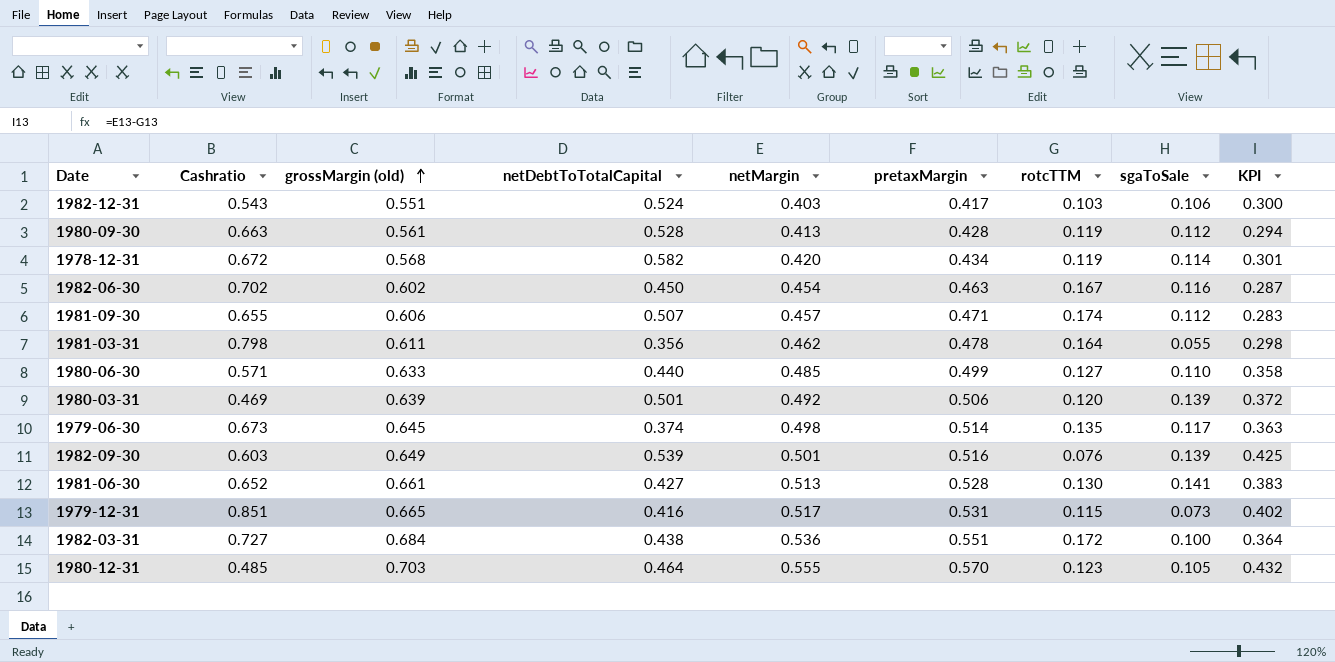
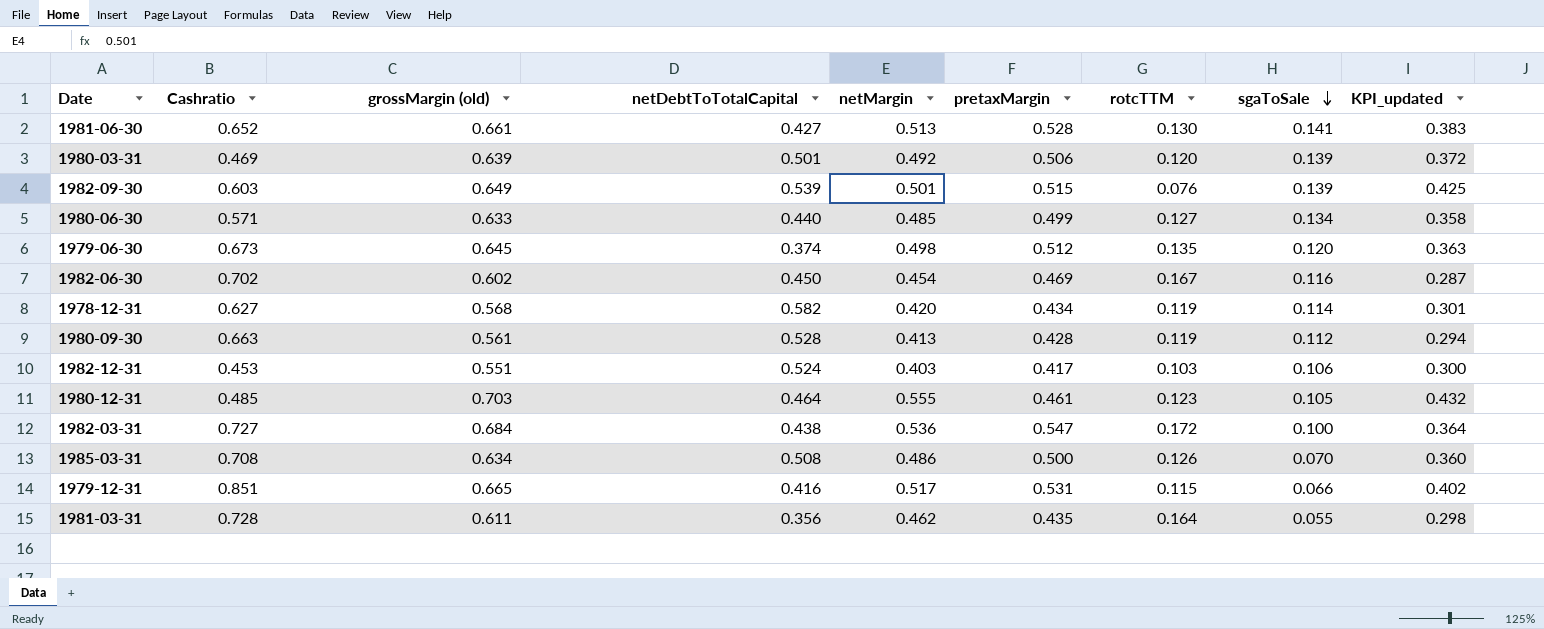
row order: grossMargin (old) ascending -> sgaToSale descending
column name: KPI -> KPI_updated
row 1981-09-30: 0.655 | 0.606 | 0.507 | 0.457 | 0.471 | 0.174 | 0.112 | 0.283 -> none
1982-09-30 | pretaxMargin: 0.516 -> 0.515
1980-06-30 | sgaToSale: 0.110 -> 0.134
1979-06-30 | pretaxMargin: 0.514 -> 0.512
1979-06-30 | sgaToSale: 0.117 -> 0.120
1982-06-30 | pretaxMargin: 0.463 -> 0.469
1978-12-31 | Cashratio: 0.672 -> 0.627
1982-12-31 | Cashratio: 0.543 -> 0.453
1980-12-31 | pretaxMargin: 0.570 -> 0.461
1982-03-31 | pretaxMargin: 0.551 -> 0.547
row 1985-03-31: none -> 0.708 | 0.634 | 0.508 | 0.486 | 0.500 | 0.126 | 0.070 | 0.360
1979-12-31 | sgaToSale: 0.073 -> 0.066
1981-03-31 | Cashratio: 0.798 -> 0.728
1981-03-31 | pretaxMargin: 0.478 -> 0.435

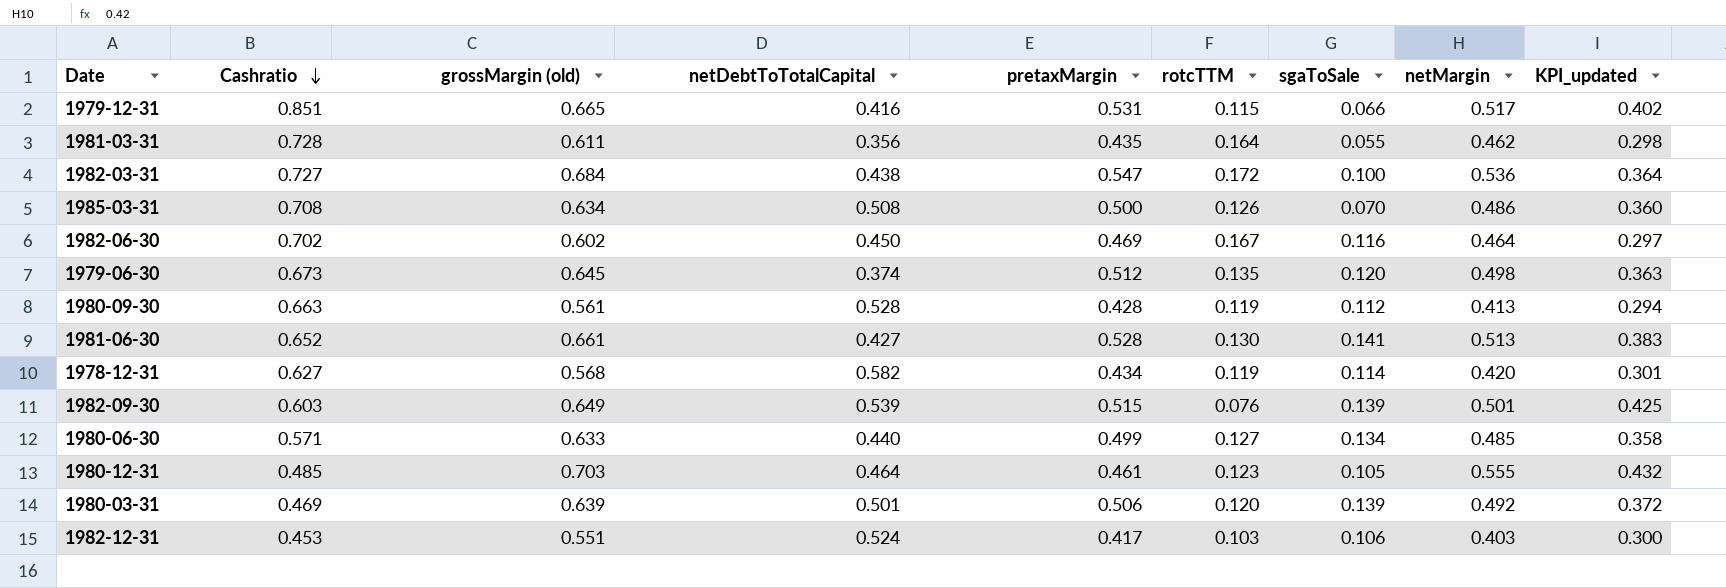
row order: sgaToSale descending -> Cashratio descending
column netMargin | position: 5 -> 8
1982-06-30 | netMargin: 0.454 -> 0.464
1982-06-30 | KPI_updated: 0.287 -> 0.297

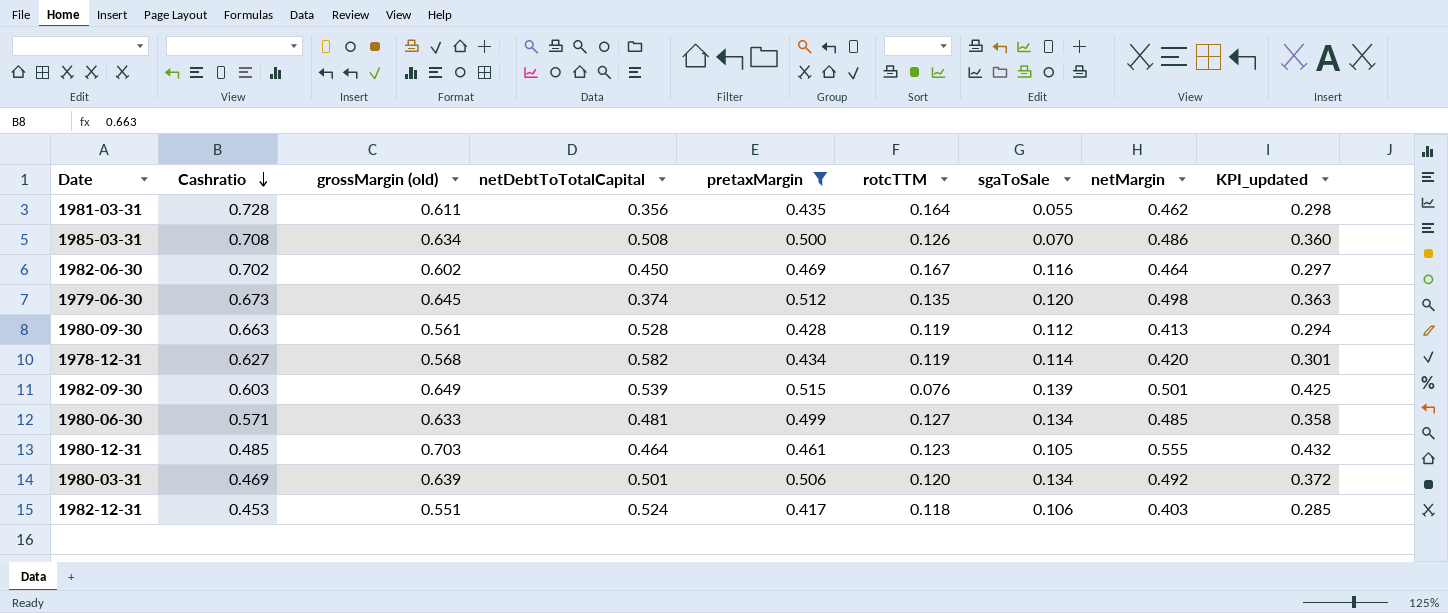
filter: none -> pretaxMargin <= 0.515
1980-06-30 | netDebtToTotalCapital: 0.440 -> 0.481
1980-03-31 | sgaToSale: 0.139 -> 0.134
1982-12-31 | rotcTTM: 0.103 -> 0.118
1982-12-31 | KPI_updated: 0.300 -> 0.285

